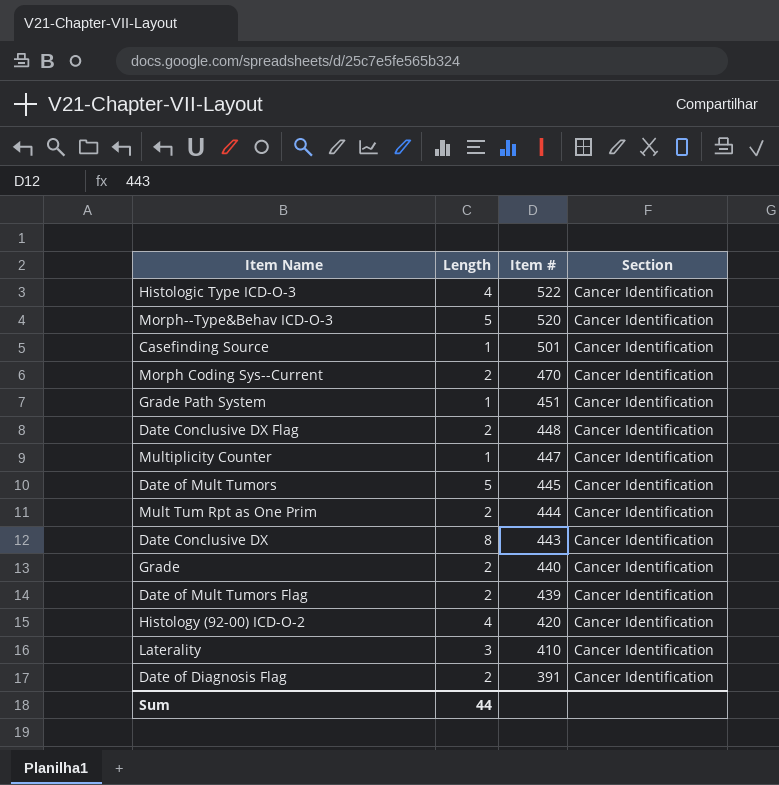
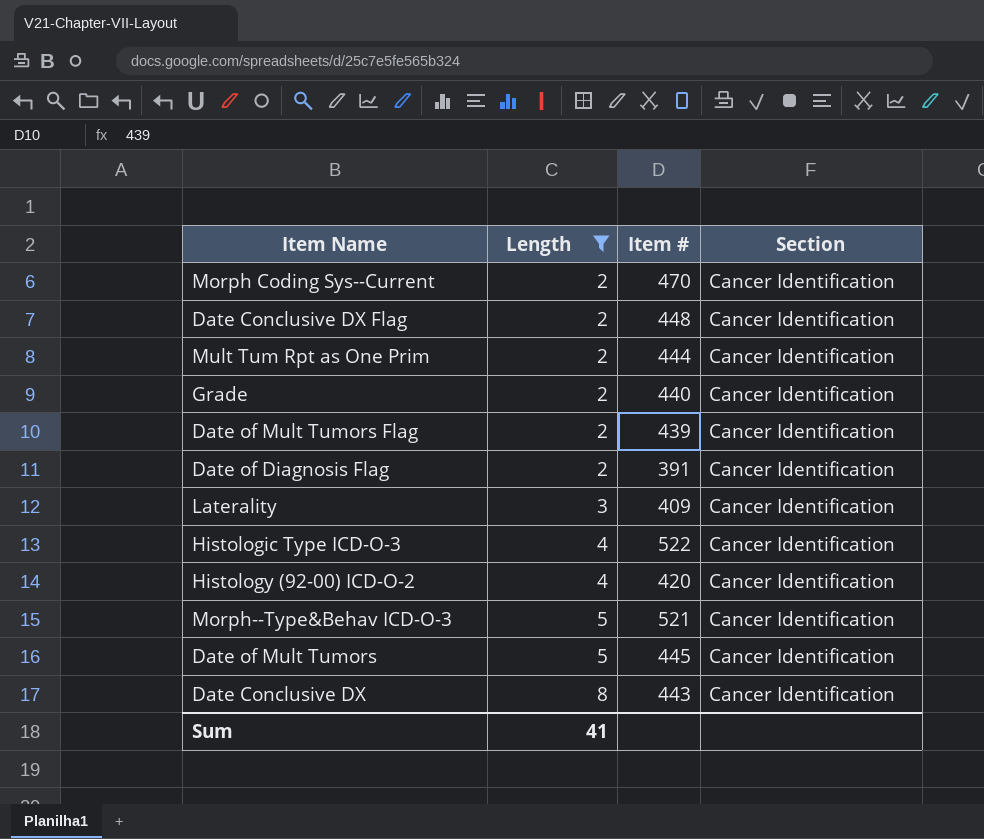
filter: none -> Length != 1
row order: Item # descending -> Length ascending
Laterality | Item #: 410 -> 409
Morph--Type&Behav ICD-O-3 | Item #: 520 -> 521
Sum | Length: 44 -> 41

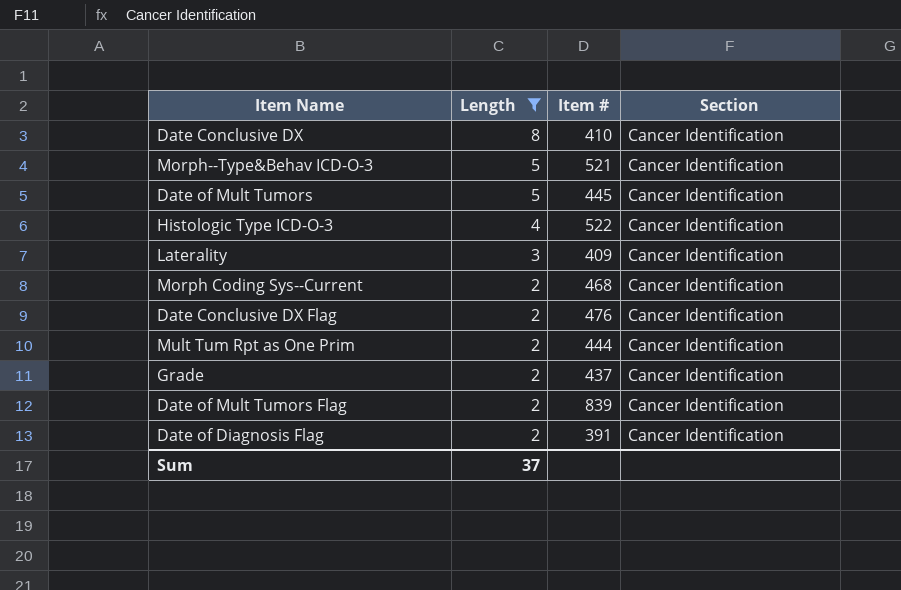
row order: Length ascending -> Length descending
row Histology (92-00) ICD-O-2: 4 | 420 | Cancer Identification -> none
Date Conclusive DX | Item #: 443 -> 410
Morph Coding Sys--Current | Item #: 470 -> 468
Date Conclusive DX Flag | Item #: 448 -> 476
Grade | Item #: 440 -> 437
Date of Mult Tumors Flag | Item #: 439 -> 839
Sum | Length: 41 -> 37

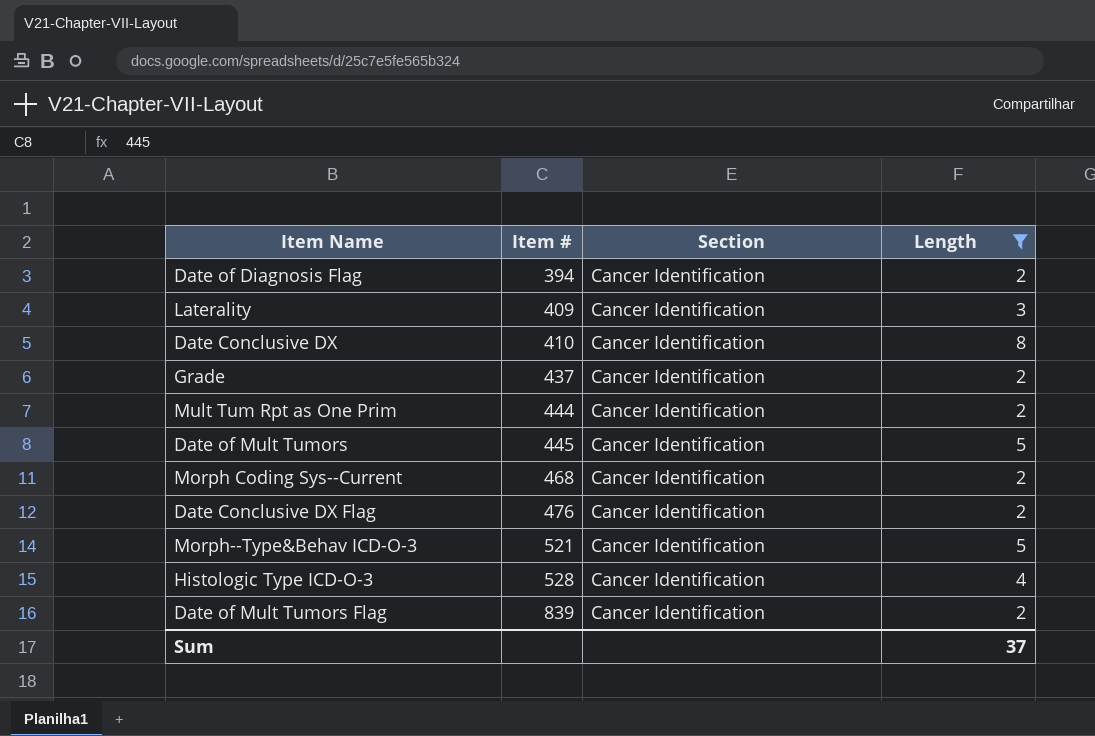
row order: Length descending -> Item # ascending
column Length | position: 2 -> 4
Date of Diagnosis Flag | Item #: 391 -> 394
Histologic Type ICD-O-3 | Item #: 522 -> 528

